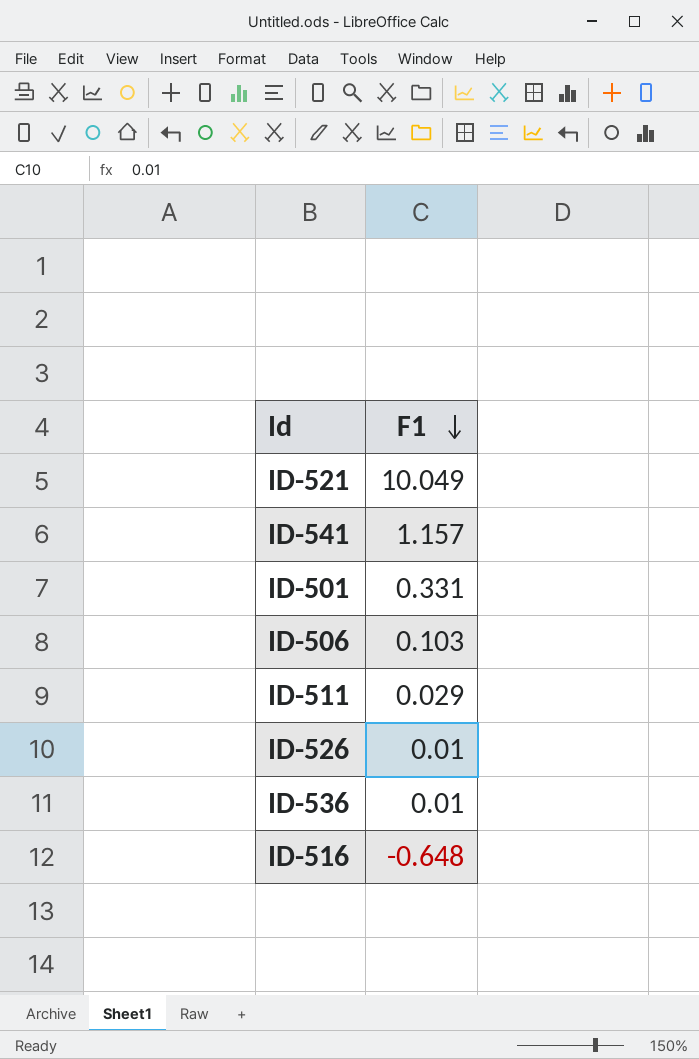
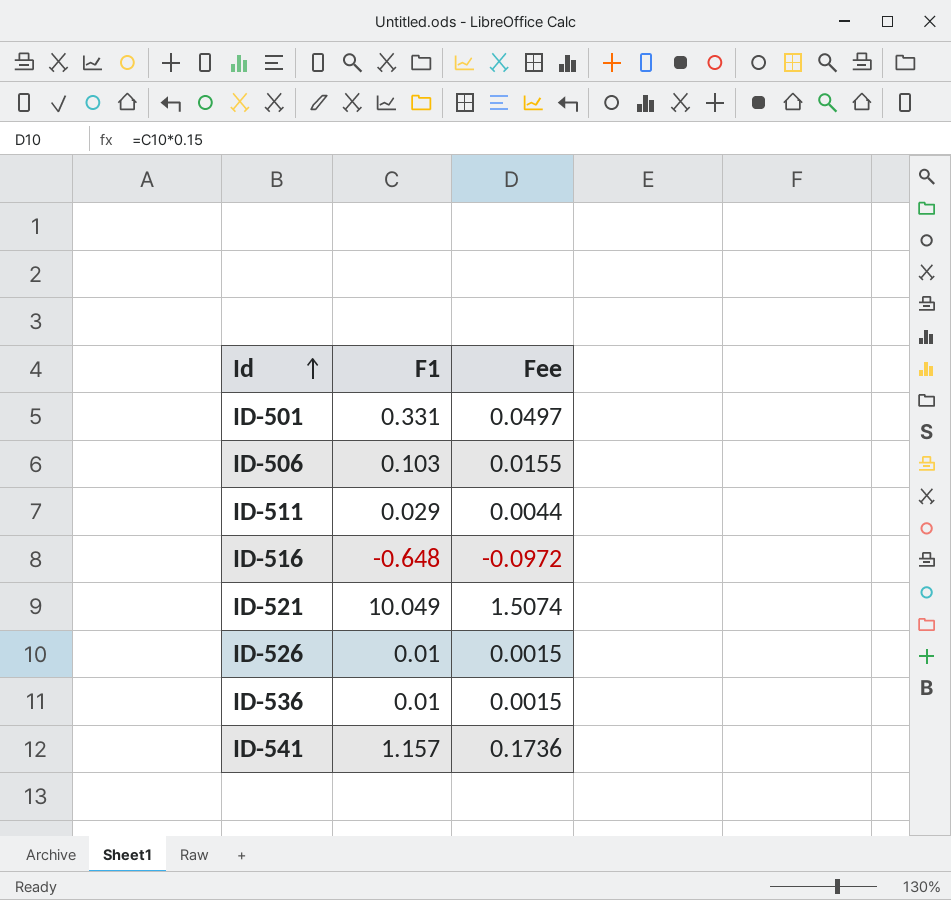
row order: F1 descending -> Id ascending
column Fee | formula: none -> [F1] * 0.15

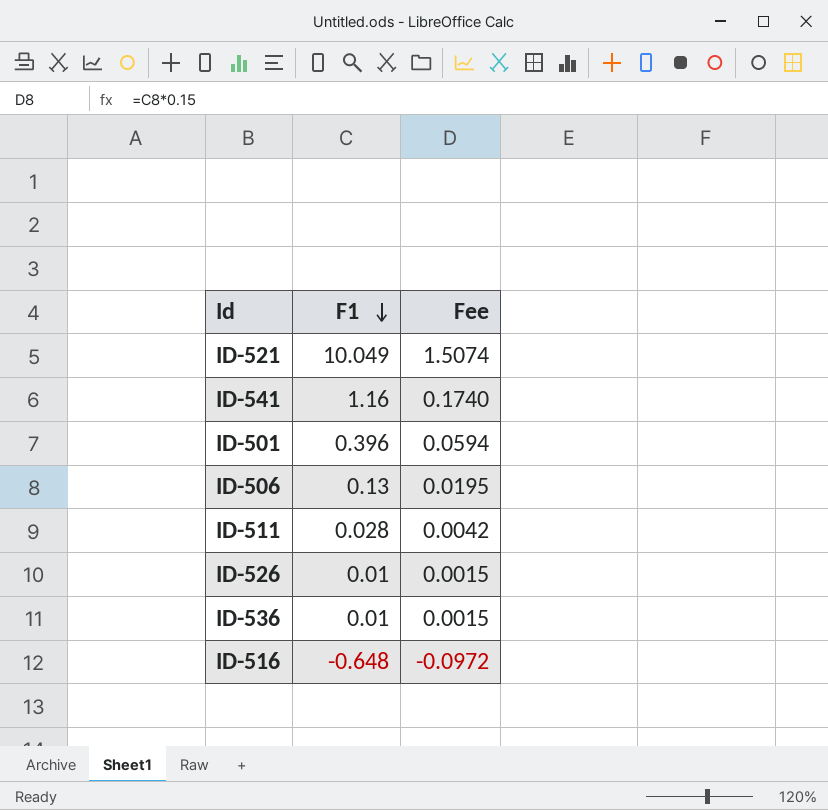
row order: Id ascending -> F1 descending
ID-541 | F1: 1.157 -> 1.16
ID-541 | Fee: 0.1736 -> 0.1740
ID-501 | F1: 0.331 -> 0.396
ID-501 | Fee: 0.0497 -> 0.0594
ID-506 | F1: 0.103 -> 0.13
ID-506 | Fee: 0.0155 -> 0.0195
ID-511 | F1: 0.029 -> 0.028
ID-511 | Fee: 0.0044 -> 0.0042

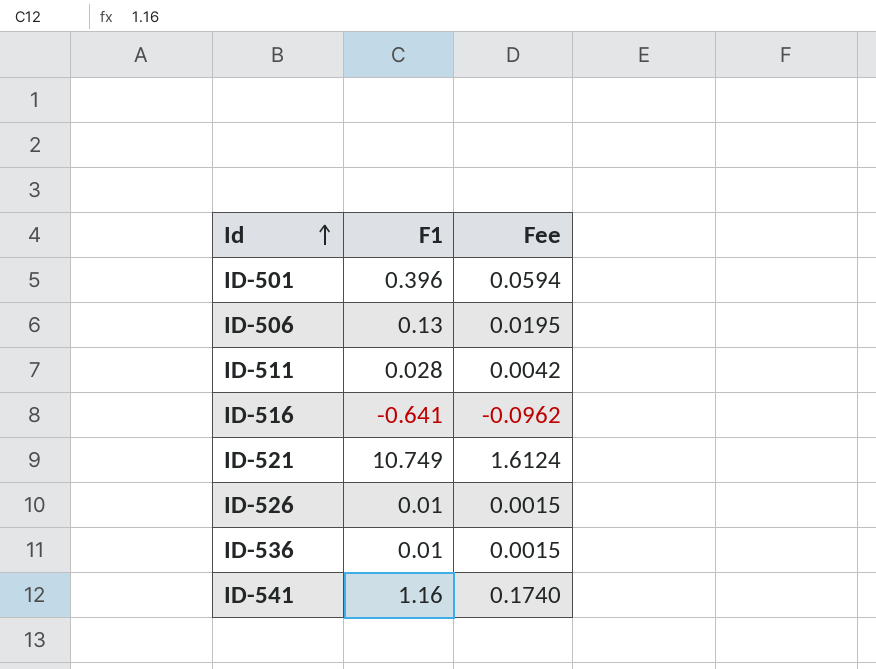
row order: F1 descending -> Id ascending
ID-516 | F1: -0.648 -> -0.641
ID-516 | Fee: -0.0972 -> -0.0962
ID-521 | F1: 10.049 -> 10.749
ID-521 | Fee: 1.5074 -> 1.6124

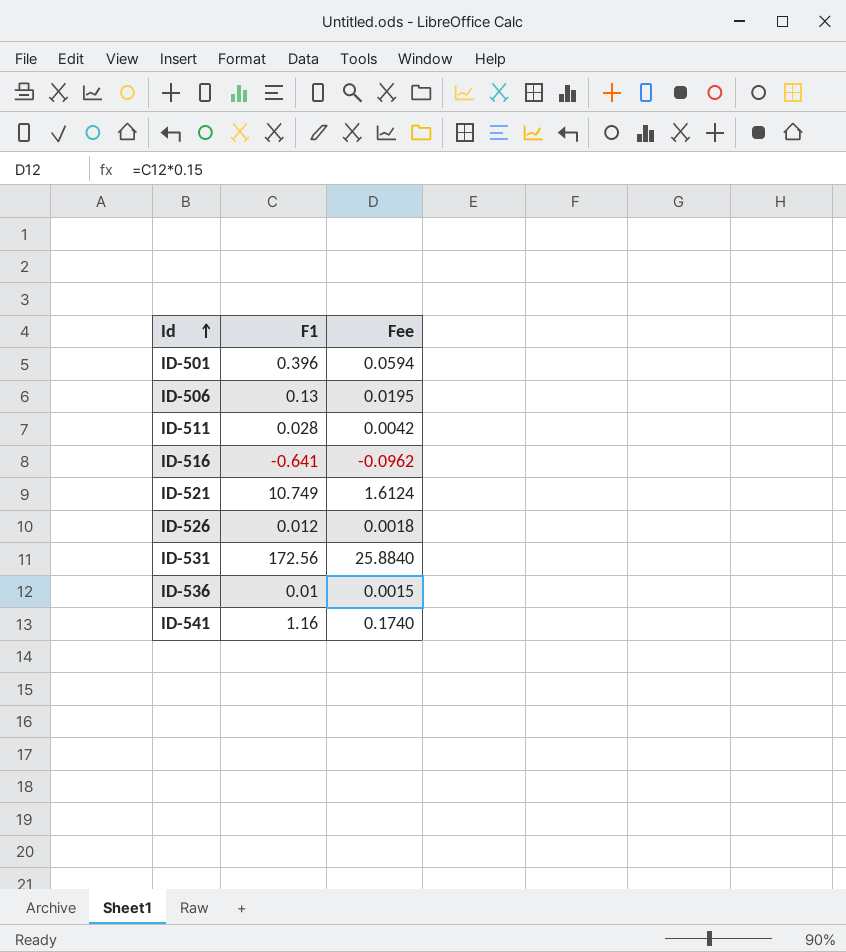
ID-526 | F1: 0.01 -> 0.012
ID-526 | Fee: 0.0015 -> 0.0018
row ID-531: none -> 172.56 | 25.8840

